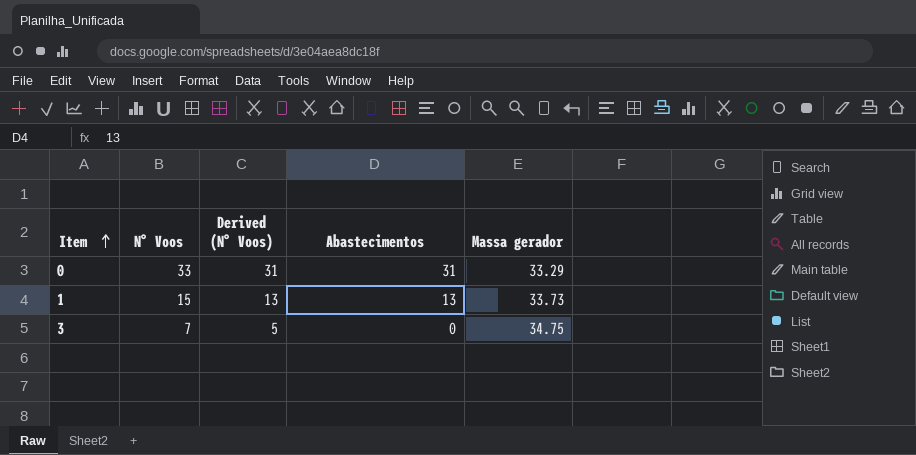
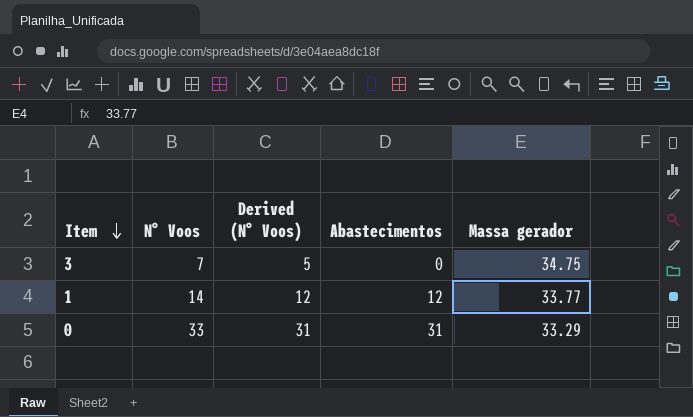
row order: Item ascending -> Item descending
1 | N° Voos: 15 -> 14
1 | Derived (N° Voos): 13 -> 12
1 | Abastecimentos: 13 -> 12
1 | Massa gerador: 33.73 -> 33.77

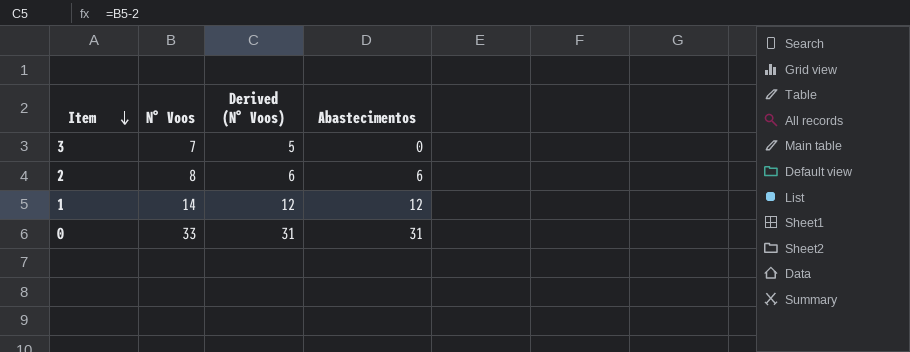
column Massa gerador | position: 5 -> none
row 2: none -> 8 | 6 | 6

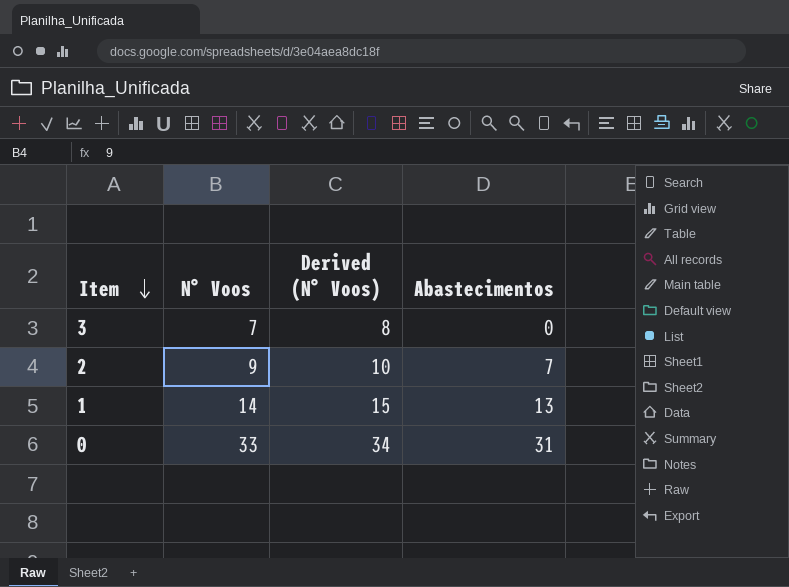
column Derived (N° Voos) | formula: [N° Voos] - 2 -> [N° Voos] + 1
2 | N° Voos: 8 -> 9
2 | Abastecimentos: 6 -> 7
1 | Abastecimentos: 12 -> 13

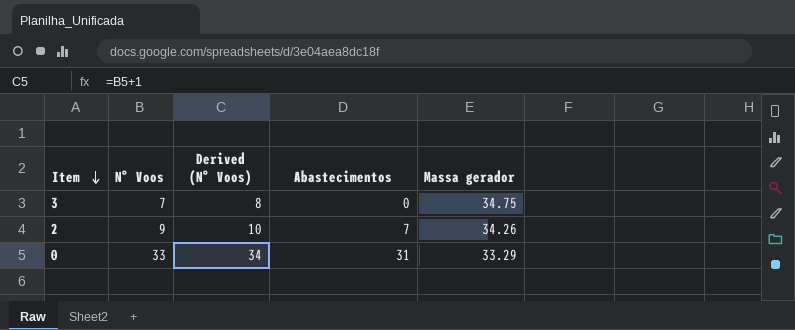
column Massa gerador | position: none -> 5
row 1: 14 | 15 | 13 -> none

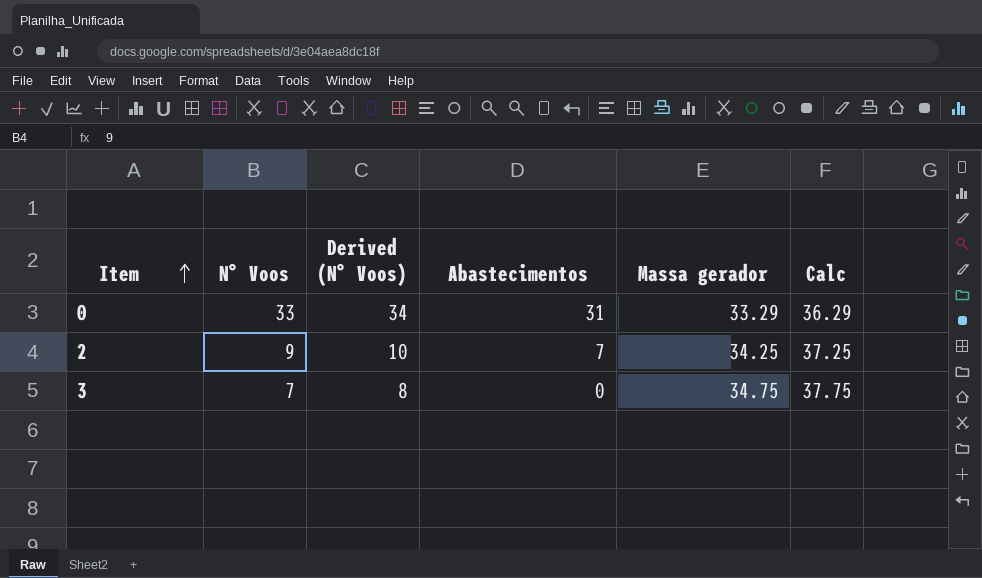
row order: Item descending -> Item ascending
column Calc | formula: none -> [Massa gerador] + 3
2 | Massa gerador: 34.26 -> 34.25

